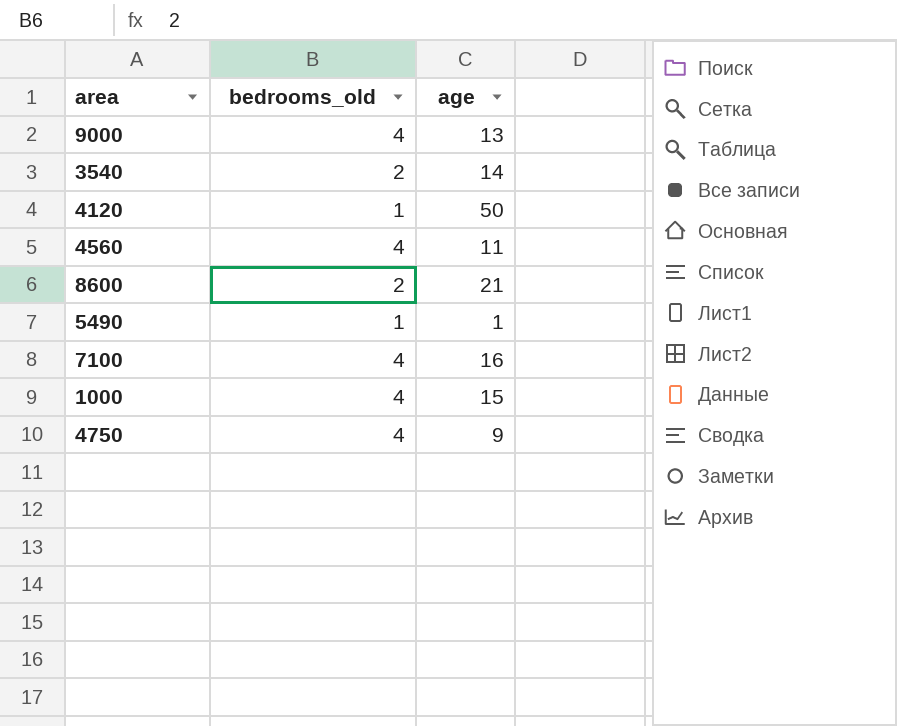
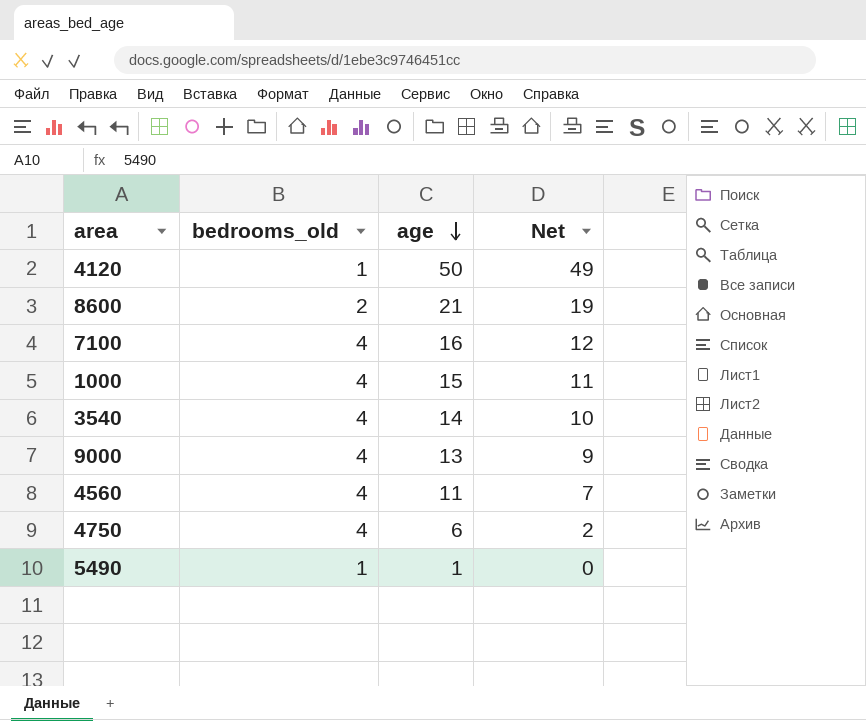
row order: none -> age descending
column Net | formula: none -> [age] - [bedrooms_old]
3540 | bedrooms_old: 2 -> 4
4750 | age: 9 -> 6

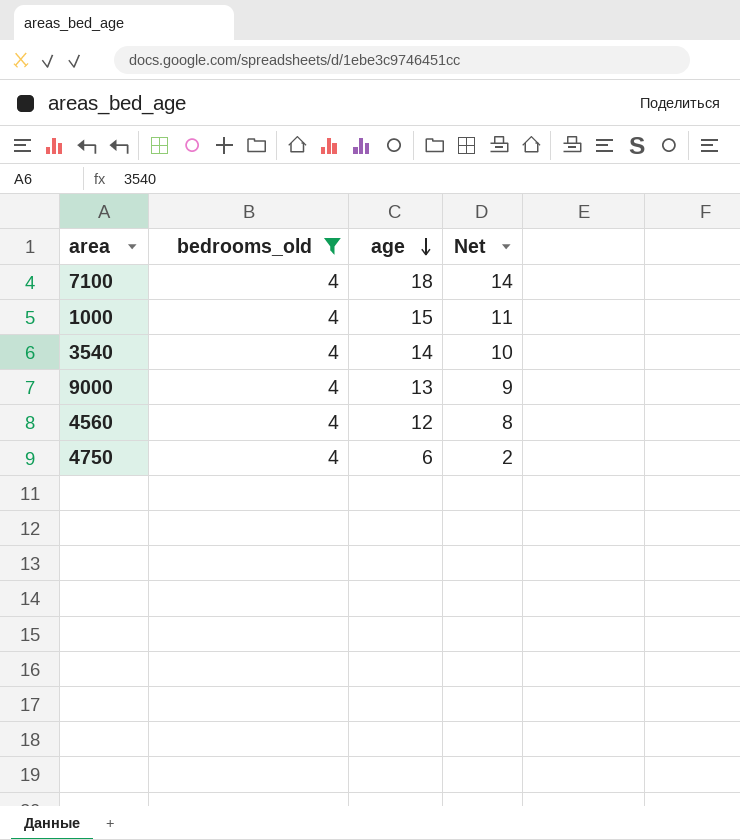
filter: none -> bedrooms_old = 4
7100 | age: 16 -> 18
7100 | Net: 12 -> 14
4560 | age: 11 -> 12
4560 | Net: 7 -> 8

